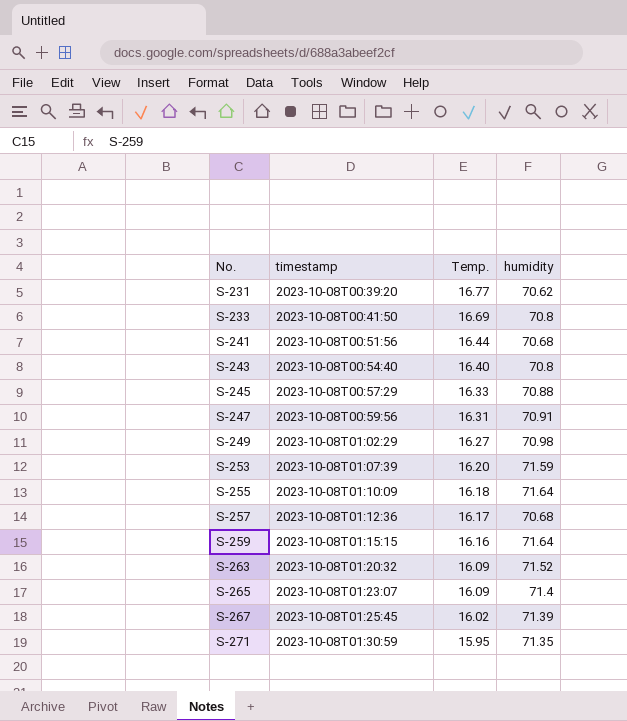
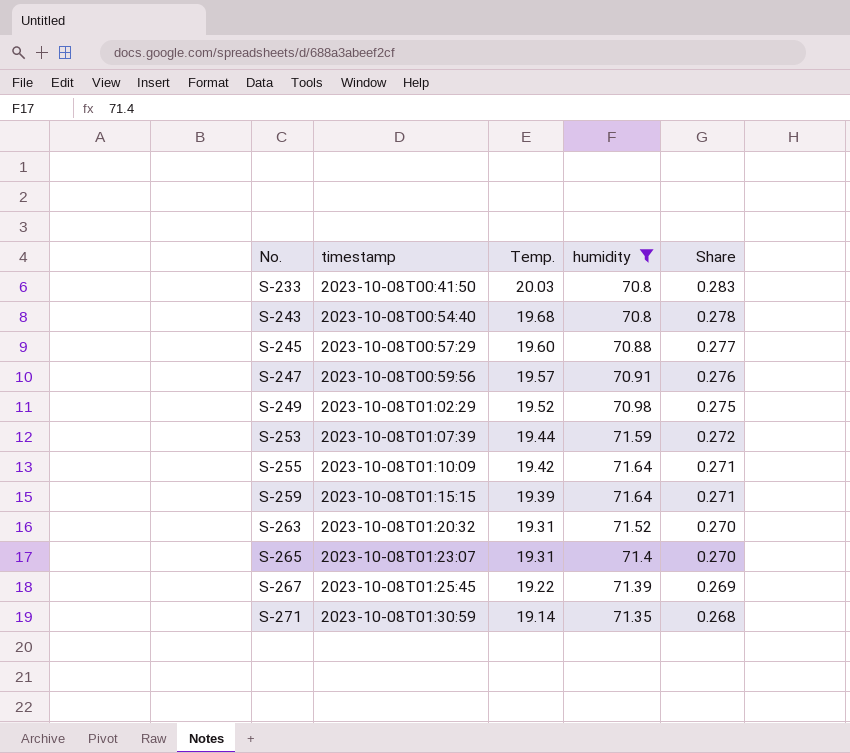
filter: none -> humidity >= 70.8
column Share | formula: none -> [Temp.] / [humidity]
S-233 | Temp.: 16.69 -> 20.03
S-243 | Temp.: 16.40 -> 19.68
S-245 | Temp.: 16.33 -> 19.60
S-247 | Temp.: 16.31 -> 19.57
S-249 | Temp.: 16.27 -> 19.52
S-253 | Temp.: 16.20 -> 19.44
S-255 | Temp.: 16.18 -> 19.42
S-259 | Temp.: 16.16 -> 19.39
S-263 | Temp.: 16.09 -> 19.31
S-265 | Temp.: 16.09 -> 19.31
S-267 | Temp.: 16.02 -> 19.22
S-271 | Temp.: 15.95 -> 19.14

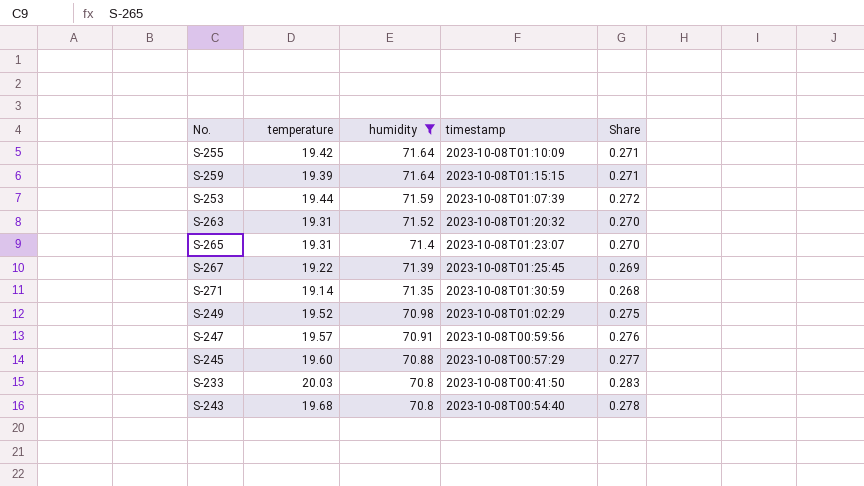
row order: No. ascending -> humidity descending
column name: Temp. -> temperature
column timestamp | position: 2 -> 4

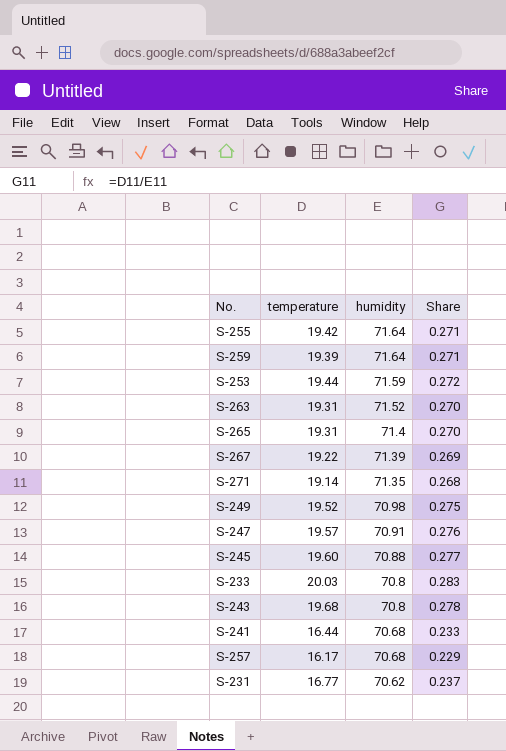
filter: humidity >= 70.8 -> none
column timestamp | position: 4 -> none

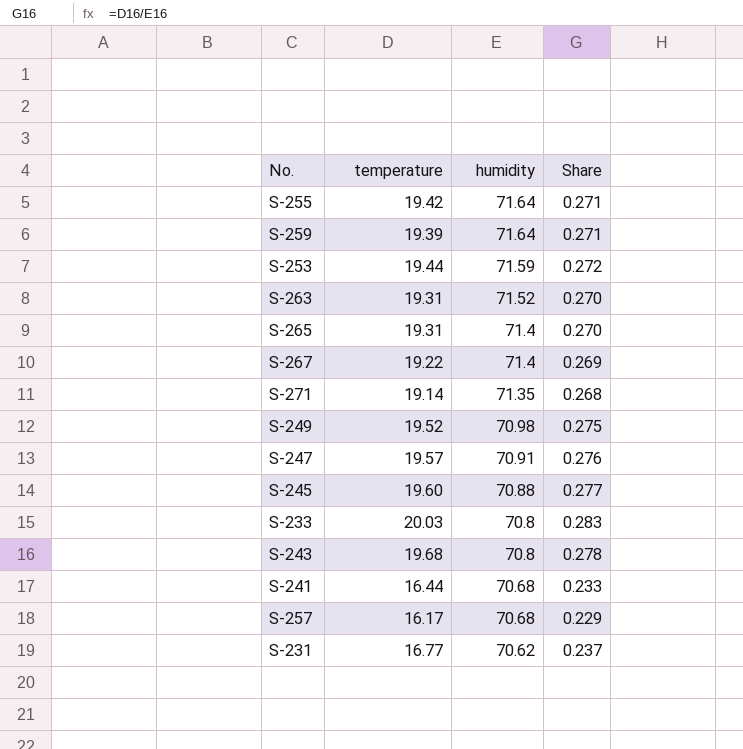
S-267 | humidity: 71.39 -> 71.4

